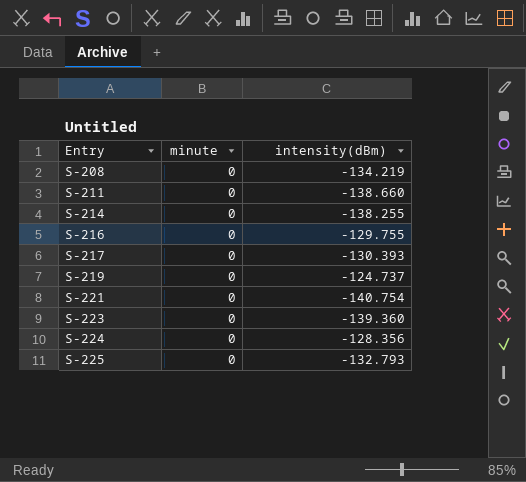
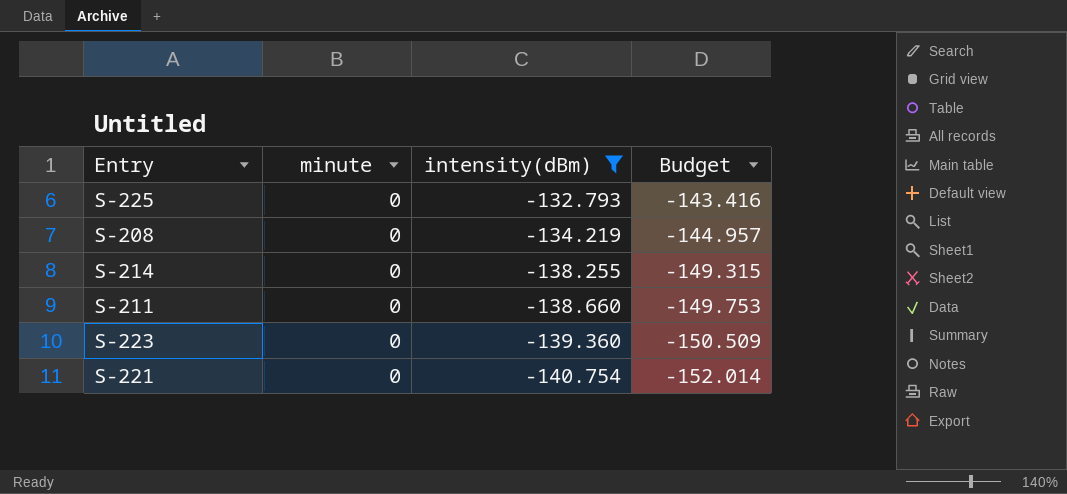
filter: none -> intensity(dBm) <= -132.793
row order: Entry ascending -> intensity(dBm) descending
column Budget | formula: none -> [intensity(dBm)] * 1.08

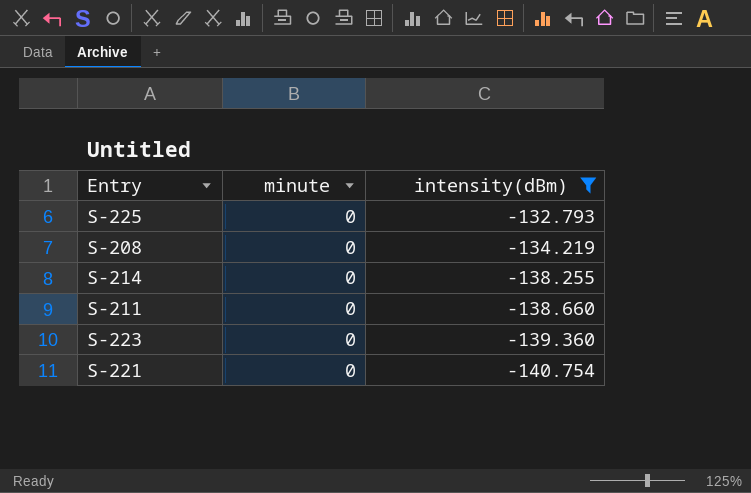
column Budget | formula: [intensity(dBm)] * 1.08 -> none

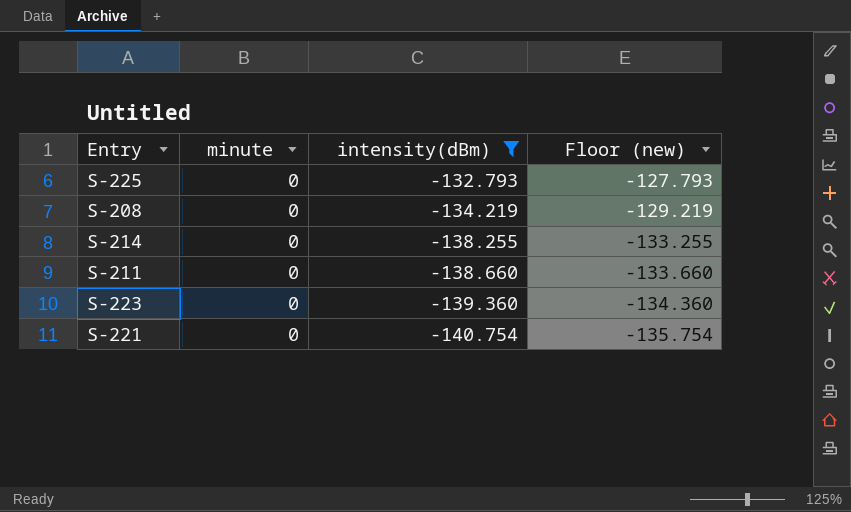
column Floor (new) | formula: none -> [intensity(dBm)] + 5

